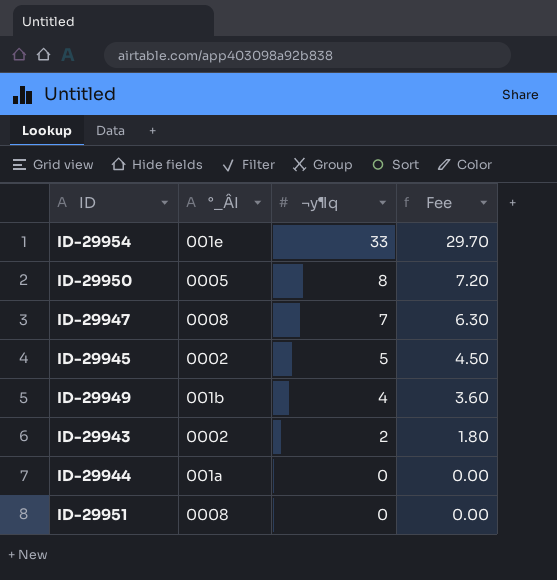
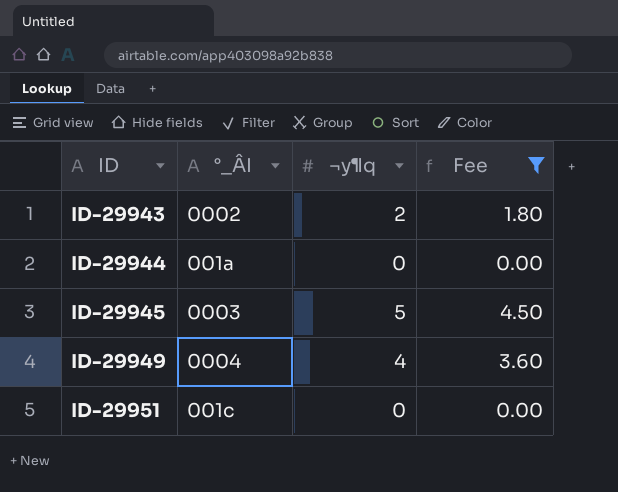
filter: none -> Fee <= 4.50
row order: ¬y¶q descending -> ID ascending
ID-29945 | °_ÂI: 0002 -> 0003
ID-29949 | °_ÂI: 001b -> 0004
ID-29951 | °_ÂI: 0008 -> 001c

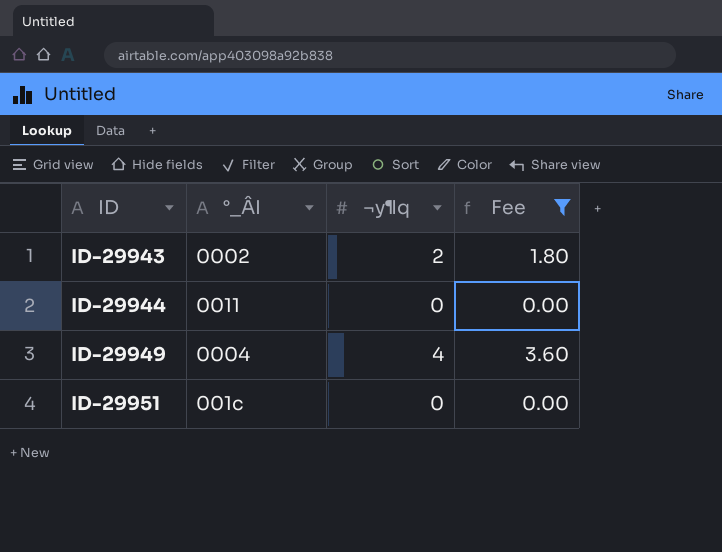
row ID-29945: 0003 | 5 | 4.50 -> none
ID-29944 | °_ÂI: 001a -> 0011

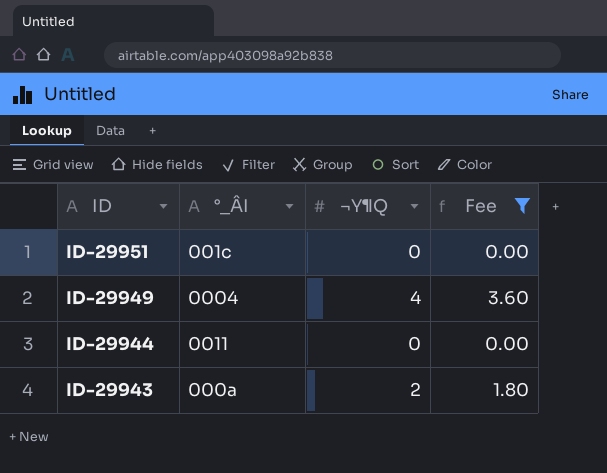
row order: ID ascending -> ID descending
column name: ¬y¶q -> ¬Y¶Q
ID-29943 | °_ÂI: 0002 -> 000a

